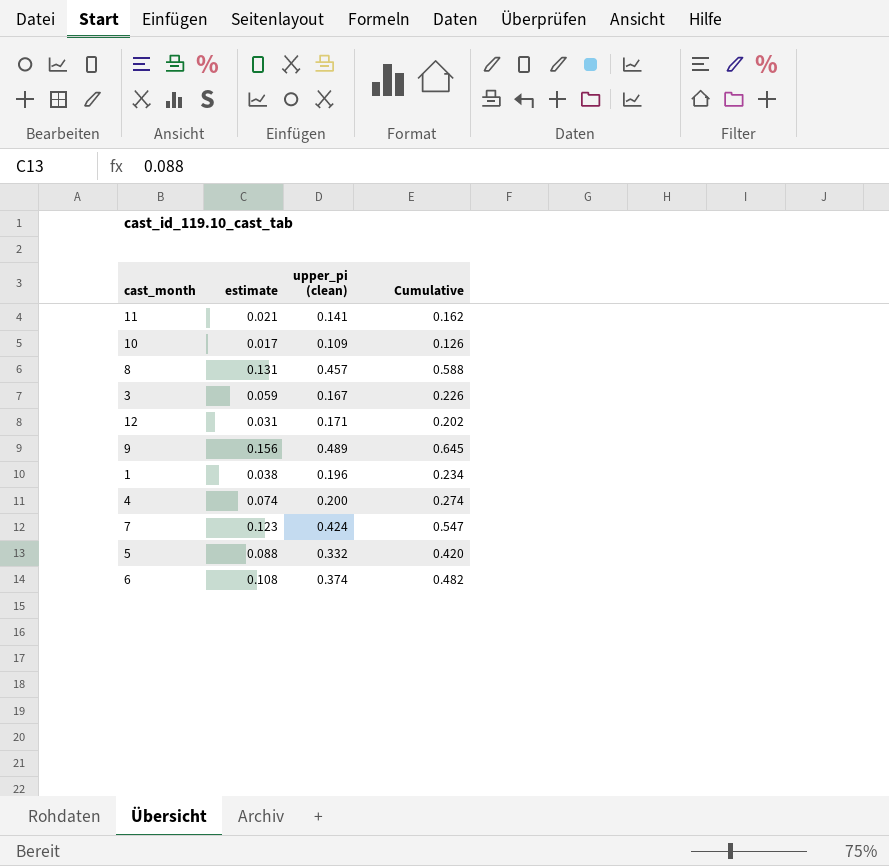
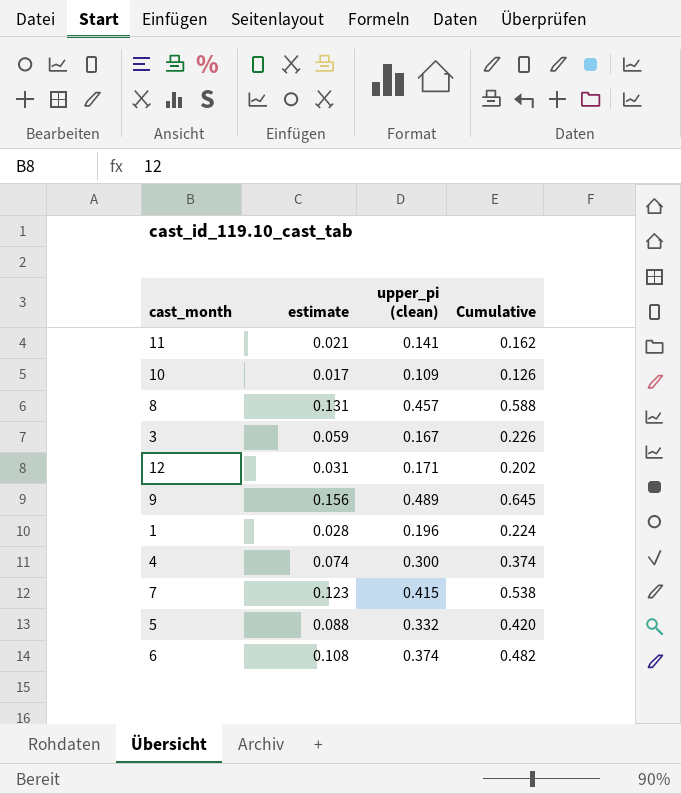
1 | estimate: 0.038 -> 0.028
1 | Cumulative: 0.234 -> 0.224
4 | upper_pi (clean): 0.200 -> 0.300
4 | Cumulative: 0.274 -> 0.374
7 | upper_pi (clean): 0.424 -> 0.415
7 | Cumulative: 0.547 -> 0.538

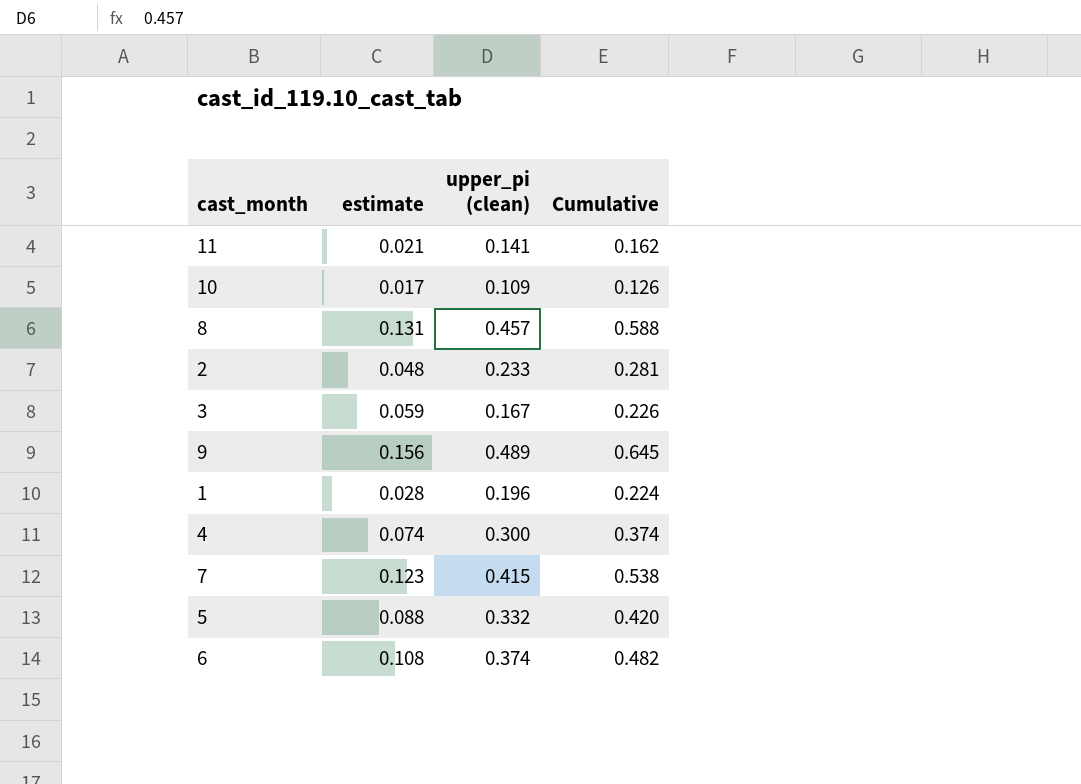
row 12: 0.031 | 0.171 | 0.202 -> none
row 2: none -> 0.048 | 0.233 | 0.281

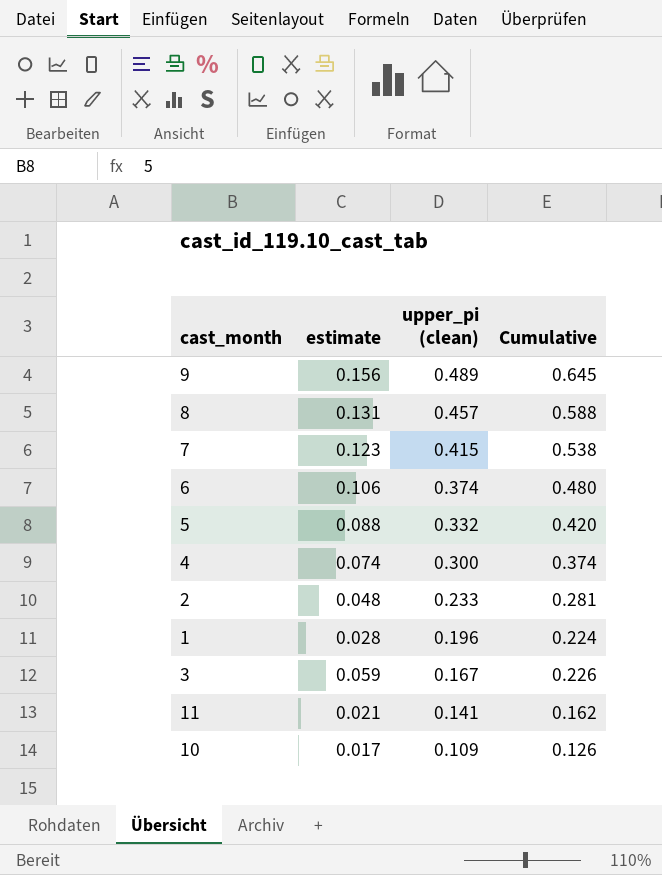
row order: none -> upper_pi (clean) descending
6 | estimate: 0.108 -> 0.106
6 | Cumulative: 0.482 -> 0.480

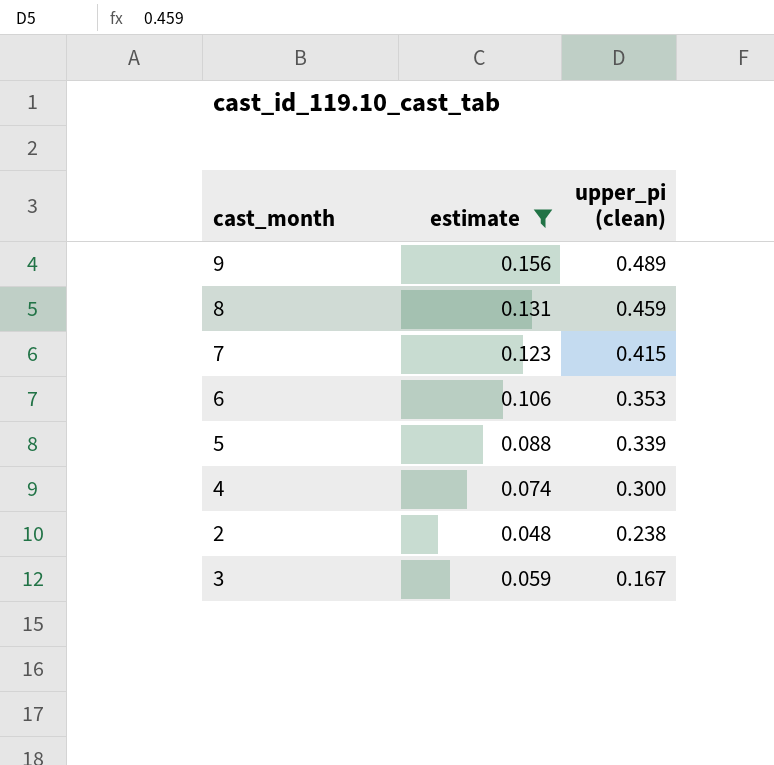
filter: none -> estimate >= 0.048
column Cumulative | formula: [estimate] + [upper_pi (clean)] -> none
8 | upper_pi (clean): 0.457 -> 0.459
6 | upper_pi (clean): 0.374 -> 0.353
5 | upper_pi (clean): 0.332 -> 0.339
2 | upper_pi (clean): 0.233 -> 0.238

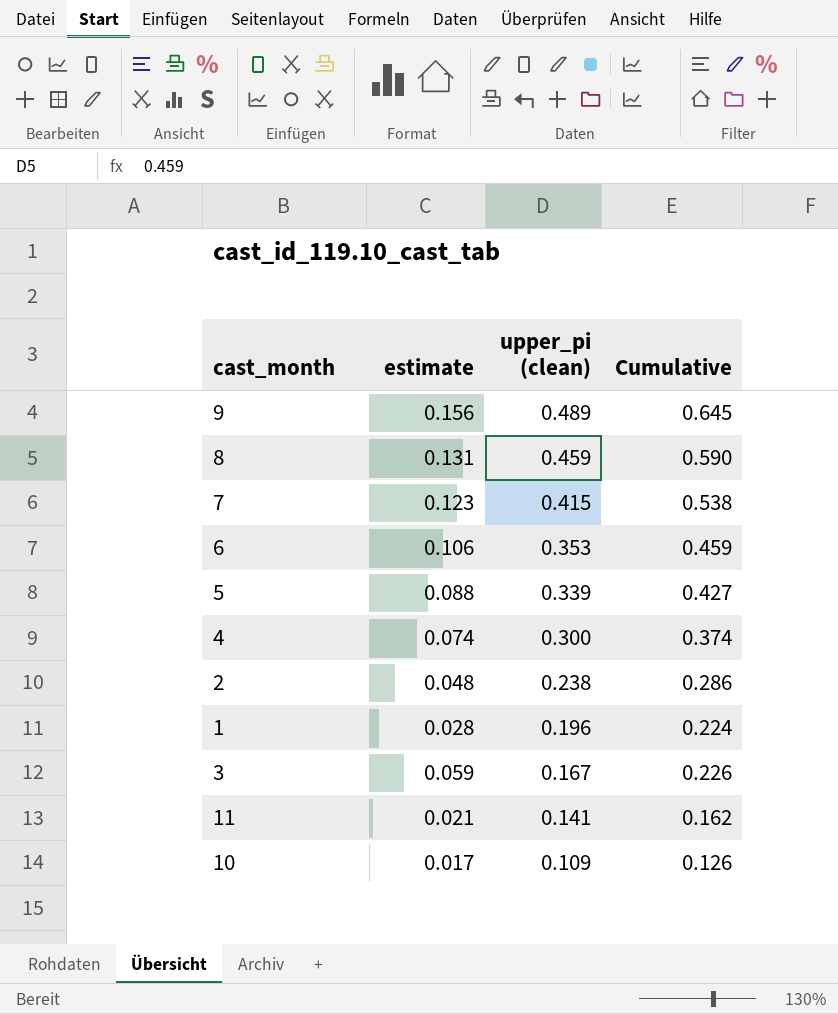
filter: estimate >= 0.048 -> none
column Cumulative | formula: none -> [estimate] + [upper_pi (clean)]

